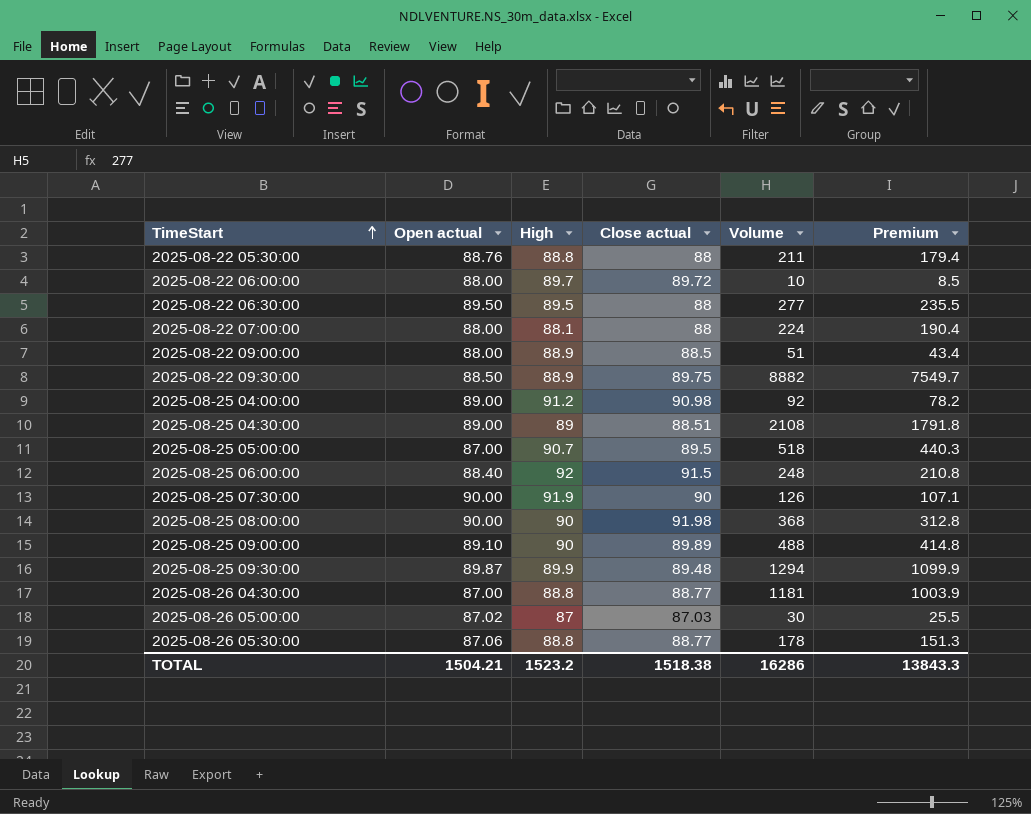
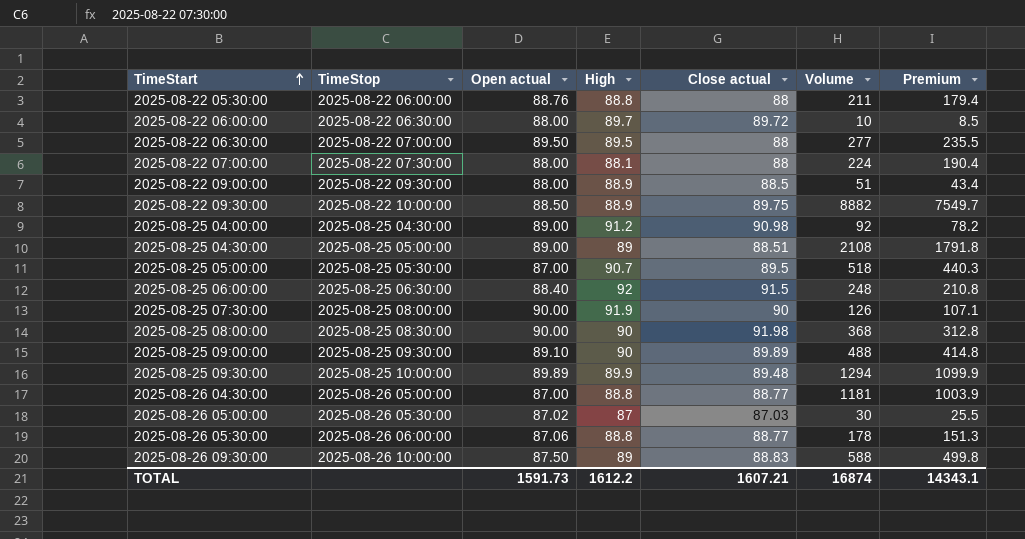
column TimeStop | position: none -> 2
2025-08-25 09:30:00 | Open actual: 89.87 -> 89.89
row 2025-08-26 09:30:00: none -> 2025-08-26 10:00:00 | 87.50 | 89 | 88.83 | 588 | 499.8
TOTAL | Open actual: 1504.21 -> 1591.73
TOTAL | High: 1523.2 -> 1612.2
TOTAL | Close actual: 1518.38 -> 1607.21
TOTAL | Volume: 16286 -> 16874
TOTAL | Premium: 13843.3 -> 14343.1

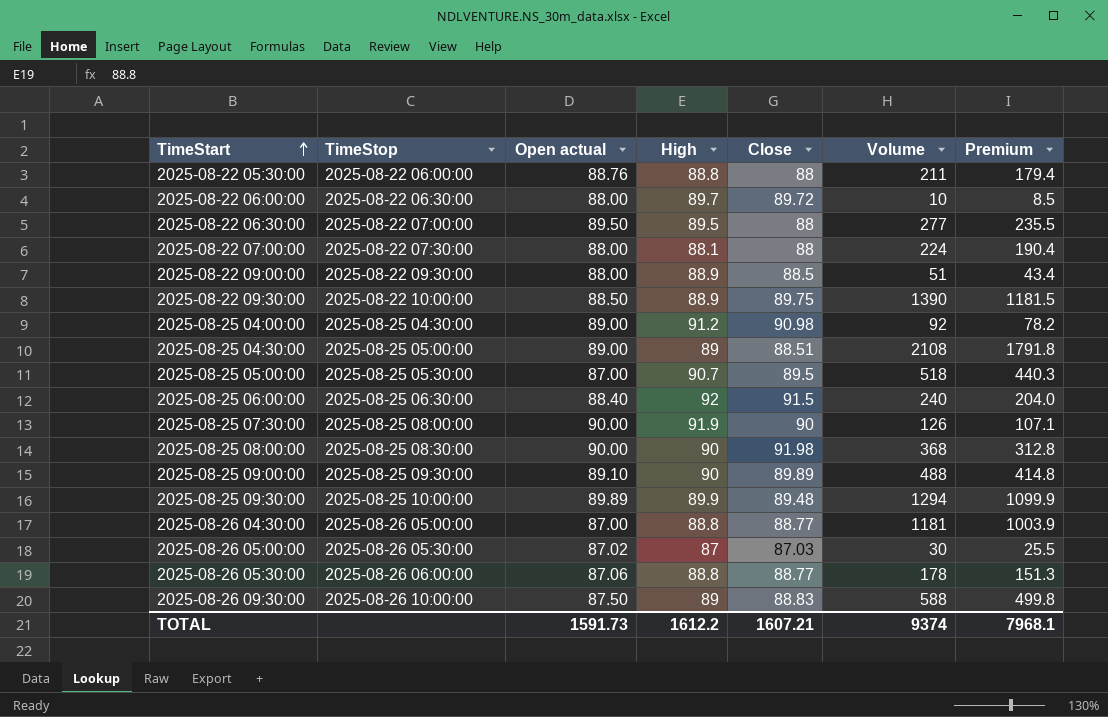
column name: Close actual -> Close
2025-08-22 09:30:00 | Volume: 8882 -> 1390
2025-08-22 09:30:00 | Premium: 7549.7 -> 1181.5
2025-08-25 06:00:00 | Volume: 248 -> 240
2025-08-25 06:00:00 | Premium: 210.8 -> 204.0
TOTAL | Volume: 16874 -> 9374
TOTAL | Premium: 14343.1 -> 7968.1

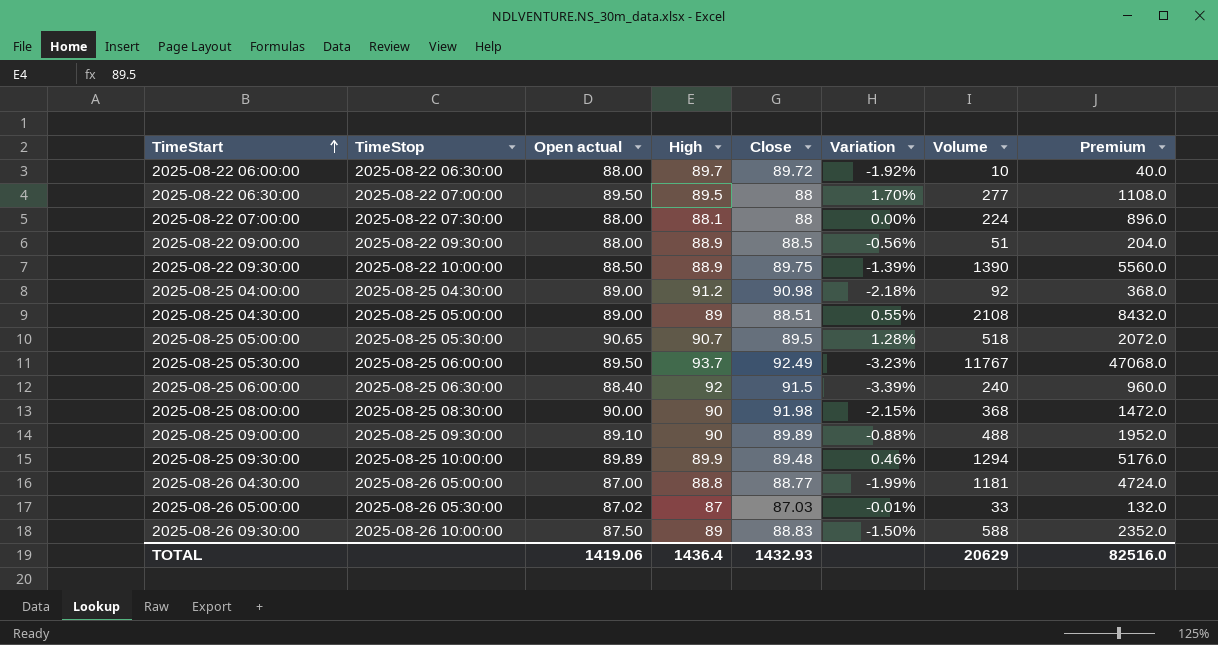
column Variation | formula: none -> ([Open actual] - [Close]) / [Close]
column Premium | formula: [Volume] * 0.85 -> [Volume] * 4
row 2025-08-22 05:30:00: 2025-08-22 06:00:00 | 88.76 | 88.8 | 88 | 211 | 179.4 -> none
row 2025-08-25 07:30:00: 2025-08-25 08:00:00 | 90.00 | 91.9 | 90 | 126 | 107.1 -> none
row 2025-08-26 05:30:00: 2025-08-26 06:00:00 | 87.06 | 88.8 | 88.77 | 178 | 151.3 -> none
2025-08-25 05:00:00 | Open actual: 87.00 -> 90.65
row 2025-08-25 05:30:00: none -> 2025-08-25 06:00:00 | 89.50 | 93.7 | 92.49 | -3.23% | 11767 | 47068.0
2025-08-26 05:00:00 | Volume: 30 -> 33
TOTAL | Open actual: 1591.73 -> 1419.06
TOTAL | High: 1612.2 -> 1436.4
TOTAL | Close: 1607.21 -> 1432.93
TOTAL | Volume: 9374 -> 20629
TOTAL | Premium: 7968.1 -> 82516.0

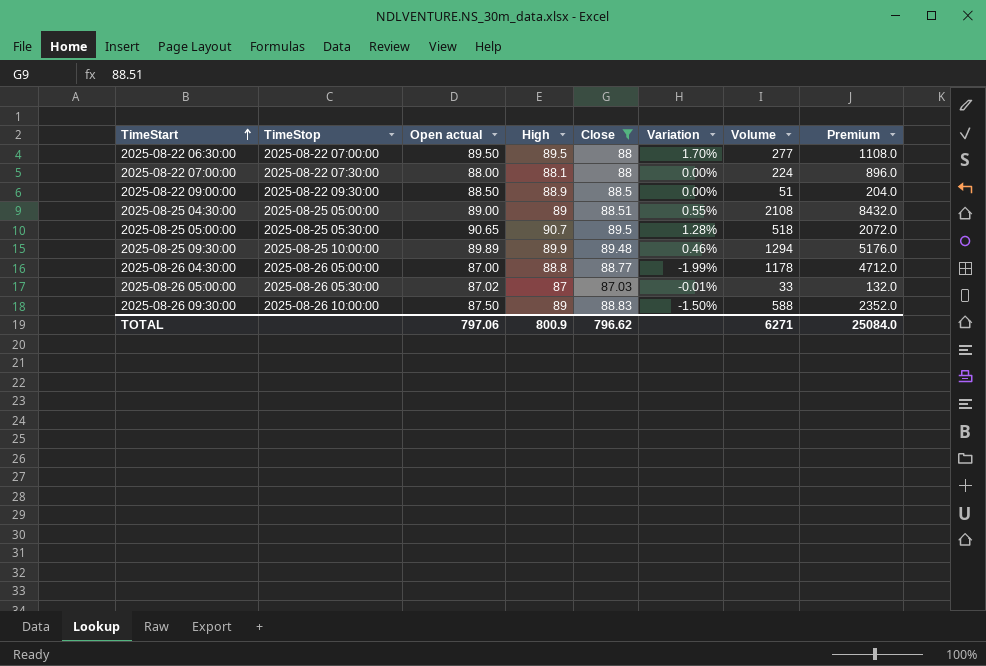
filter: none -> Close <= 89.5
2025-08-22 09:00:00 | Open actual: 88.00 -> 88.50
2025-08-22 09:00:00 | Variation: -0.56% -> 0.00%
2025-08-26 04:30:00 | Volume: 1181 -> 1178
2025-08-26 04:30:00 | Premium: 4724.0 -> 4712.0
TOTAL | Open actual: 1419.06 -> 797.06
TOTAL | High: 1436.4 -> 800.9
TOTAL | Close: 1432.93 -> 796.62
TOTAL | Volume: 20629 -> 6271
TOTAL | Premium: 82516.0 -> 25084.0

